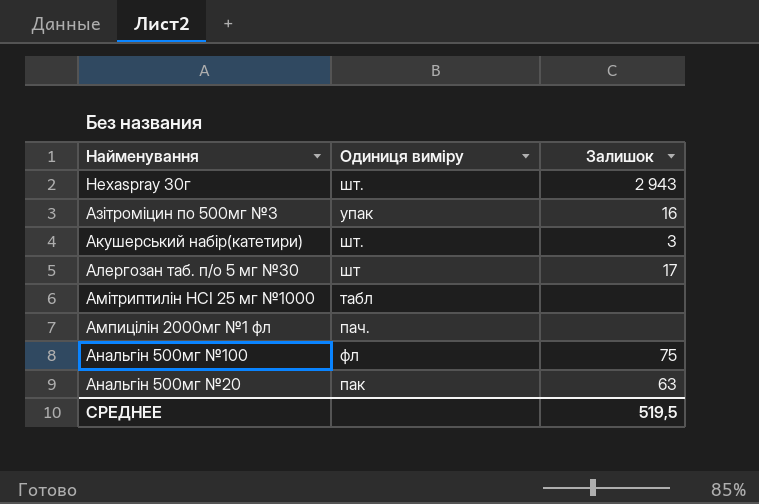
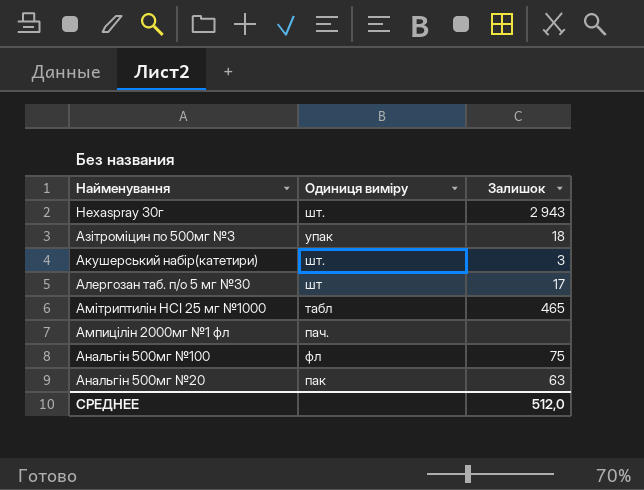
Азітроміцин по 500мг №3 | Залишок: 16 -> 18
Амітриптилін HCI 25 мг №1000 | Залишок: none -> 465
СРЕДНЕЕ | Залишок: 519,5 -> 512,0

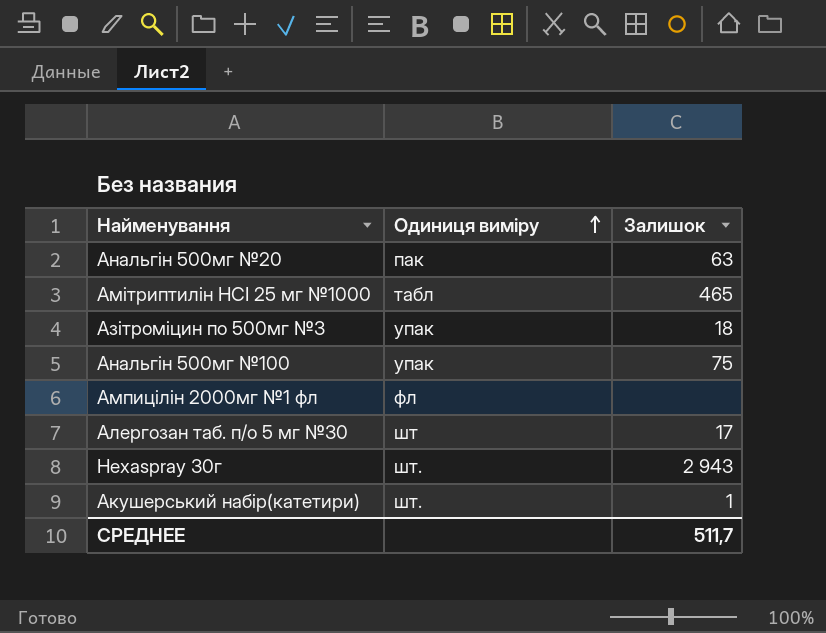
row order: none -> Одиниця виміру ascending
Анальгін 500мг №100 | Одиниця виміру: фл -> упак
Ампицілін 2000мг №1 фл | Одиниця виміру: пач. -> фл
Акушерський набір(катетири) | Залишок: 3 -> 1
СРЕДНЕЕ | Залишок: 512,0 -> 511,7

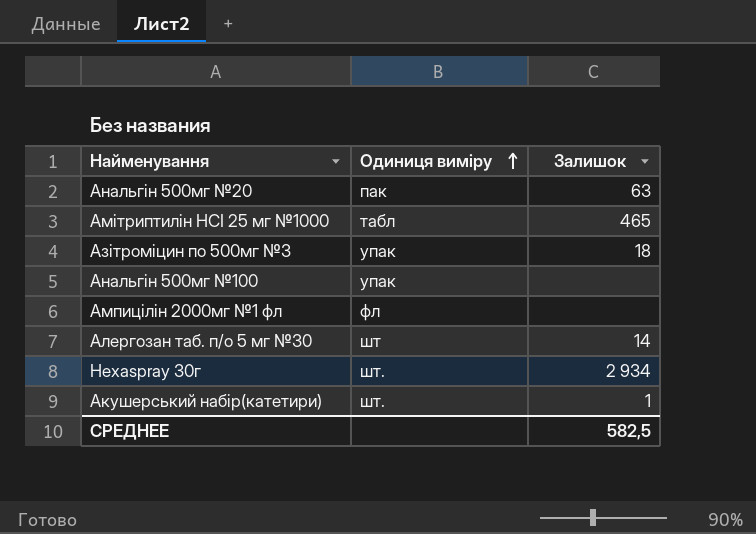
Анальгін 500мг №100 | Залишок: 75 -> none
Алергозан таб. п/о 5 мг №30 | Залишок: 17 -> 14
Hexaspray 30г | Залишок: 2 943 -> 2 934
СРЕДНЕЕ | Залишок: 511,7 -> 582,5

